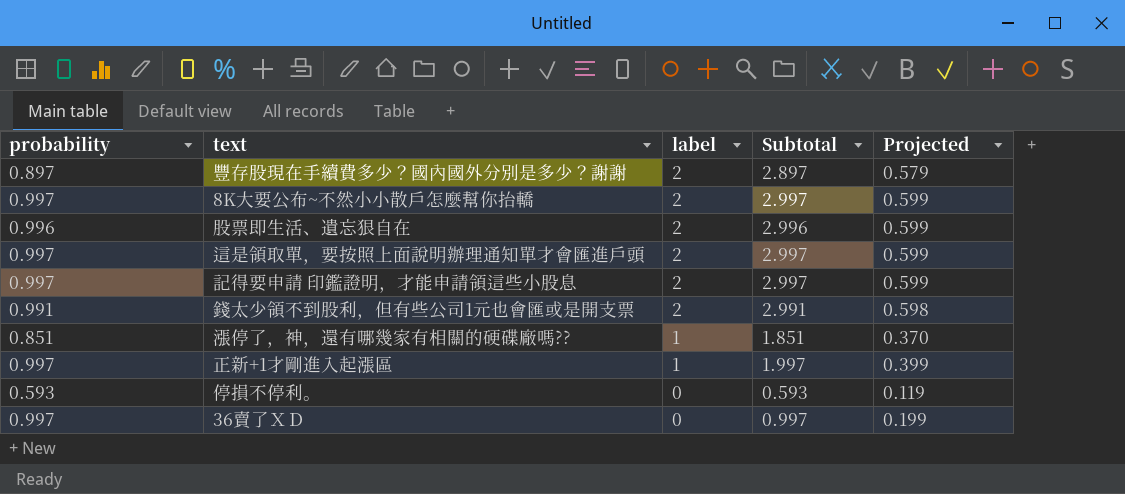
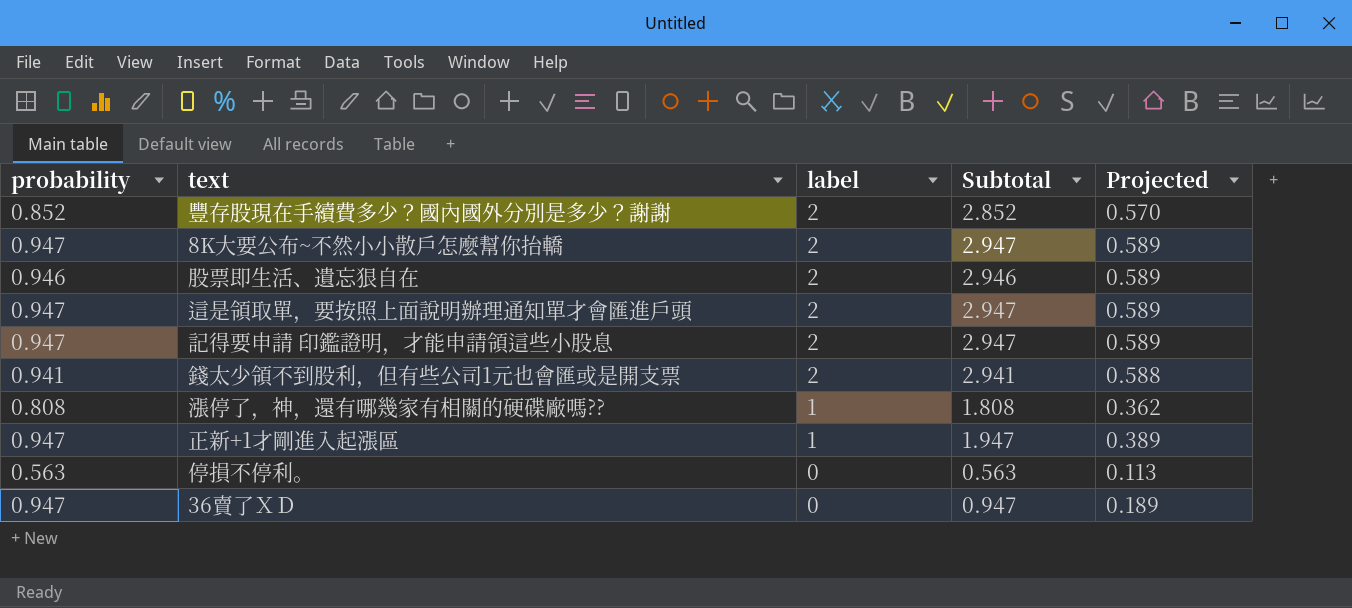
豐存股現在手續費多少？國內國外分別是多少？謝謝 | probability: 0.897 -> 0.852
豐存股現在手續費多少？國內國外分別是多少？謝謝 | Subtotal: 2.897 -> 2.852
豐存股現在手續費多少？國內國外分別是多少？謝謝 | Projected: 0.579 -> 0.570
8K大要公布~不然小小散戶怎麼幫你抬轎 | probability: 0.997 -> 0.947
8K大要公布~不然小小散戶怎麼幫你抬轎 | Subtotal: 2.997 -> 2.947
8K大要公布~不然小小散戶怎麼幫你抬轎 | Projected: 0.599 -> 0.589
股票即生活、遺忘狠自在 | probability: 0.996 -> 0.946
股票即生活、遺忘狠自在 | Subtotal: 2.996 -> 2.946
股票即生活、遺忘狠自在 | Projected: 0.599 -> 0.589
這是領取單，要按照上面說明辦理通知單才會匯進戶頭 | probability: 0.997 -> 0.947
這是領取單，要按照上面說明辦理通知單才會匯進戶頭 | Subtotal: 2.997 -> 2.947
這是領取單，要按照上面說明辦理通知單才會匯進戶頭 | Projected: 0.599 -> 0.589
記得要申請 印鑑證明，才能申請領這些小股息 | probability: 0.997 -> 0.947
記得要申請 印鑑證明，才能申請領這些小股息 | Subtotal: 2.997 -> 2.947
記得要申請 印鑑證明，才能申請領這些小股息 | Projected: 0.599 -> 0.589
錢太少領不到股利，但有些公司1元也會匯或是開支票 | probability: 0.991 -> 0.941
錢太少領不到股利，但有些公司1元也會匯或是開支票 | Subtotal: 2.991 -> 2.941
錢太少領不到股利，但有些公司1元也會匯或是開支票 | Projected: 0.598 -> 0.588
漲停了，神，還有哪幾家有相關的硬碟廠嗎?? | probability: 0.851 -> 0.808
漲停了，神，還有哪幾家有相關的硬碟廠嗎?? | Subtotal: 1.851 -> 1.808
漲停了，神，還有哪幾家有相關的硬碟廠嗎?? | Projected: 0.370 -> 0.362
正新+1才剛進入起漲區 | probability: 0.997 -> 0.947
正新+1才剛進入起漲區 | Subtotal: 1.997 -> 1.947
正新+1才剛進入起漲區 | Projected: 0.399 -> 0.389
停損不停利。 | probability: 0.593 -> 0.563
停損不停利。 | Subtotal: 0.593 -> 0.563
停損不停利。 | Projected: 0.119 -> 0.113
36賣了ＸＤ | probability: 0.997 -> 0.947
36賣了ＸＤ | Subtotal: 0.997 -> 0.947
36賣了ＸＤ | Projected: 0.199 -> 0.189

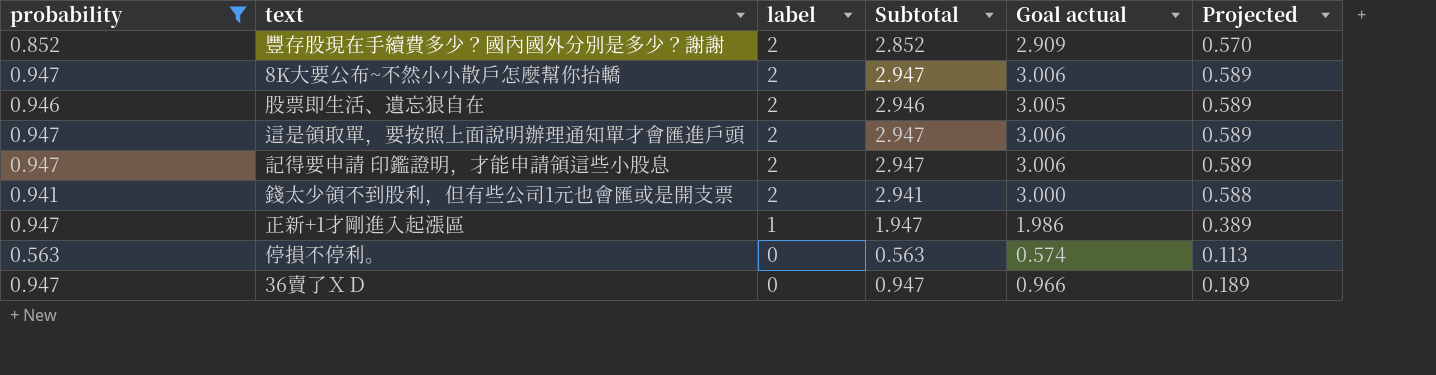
filter: none -> probability != 0.808
column Goal actual | formula: none -> [Subtotal] * 1.02

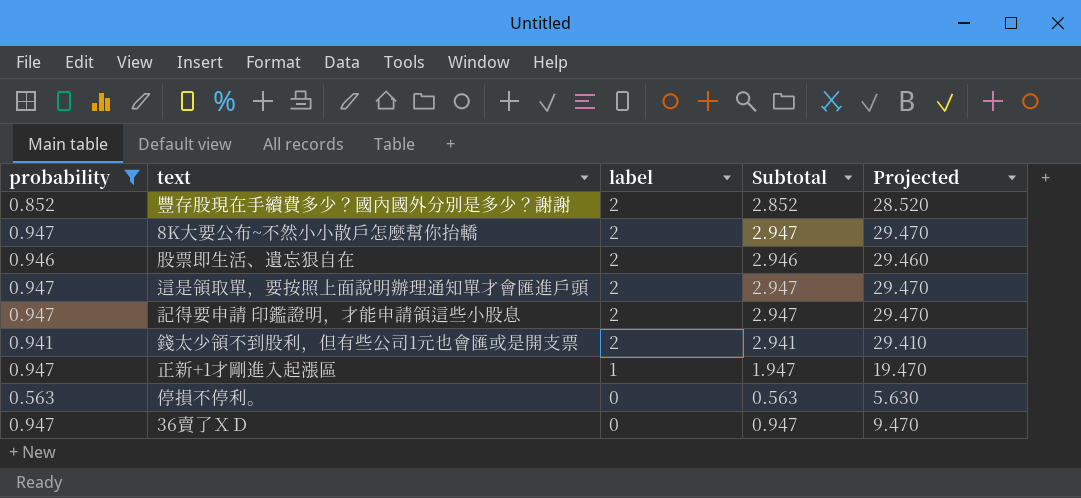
column Goal actual | formula: [Subtotal] * 1.02 -> none
column Projected | formula: [Subtotal] * 0.2 -> [Subtotal] * 10

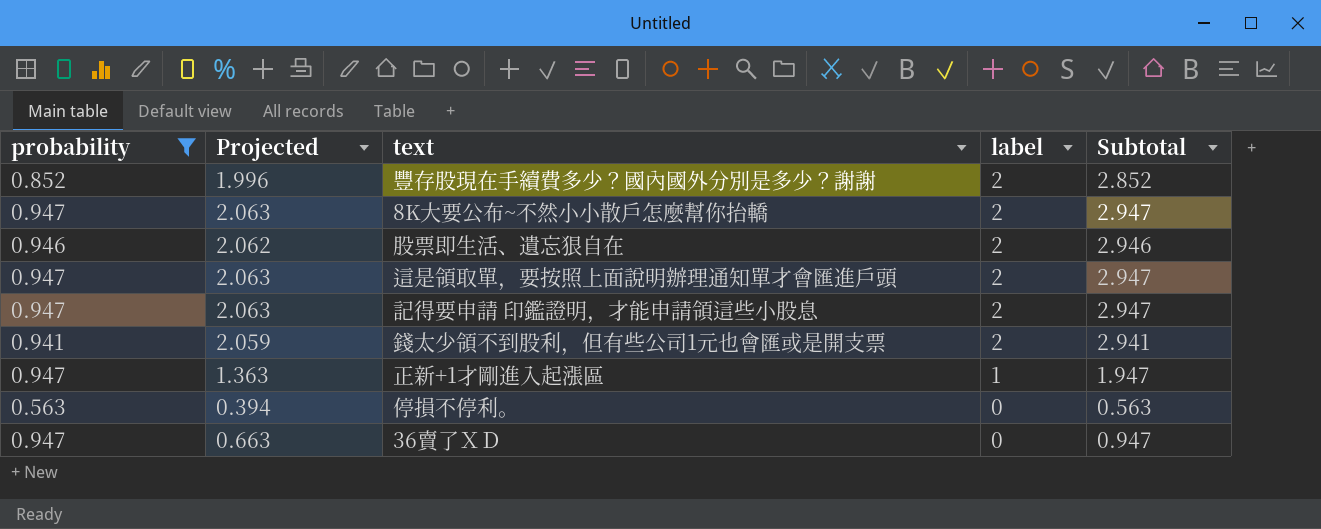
column Projected | formula: [Subtotal] * 10 -> [Subtotal] * 0.7
column Projected | position: 5 -> 2

